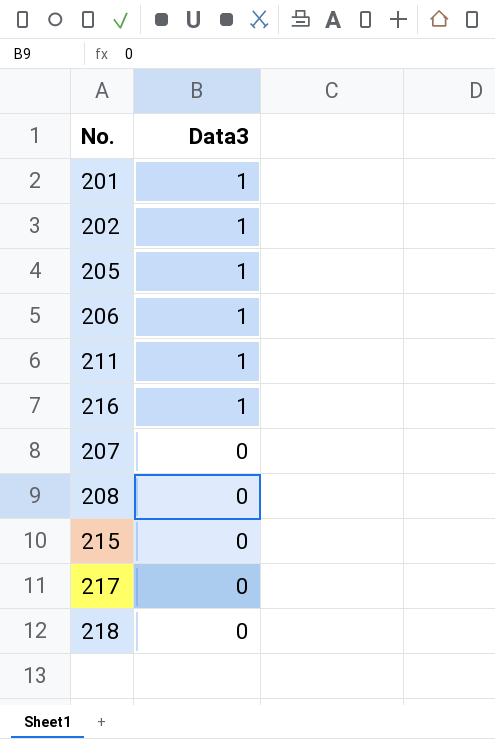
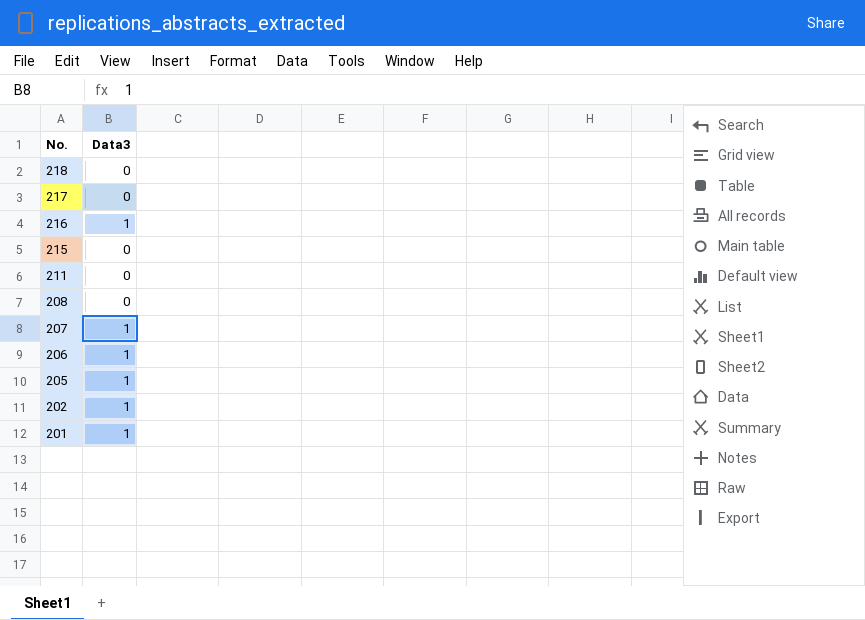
row order: Data3 descending -> No. descending
211 | Data3: 1 -> 0
207 | Data3: 0 -> 1

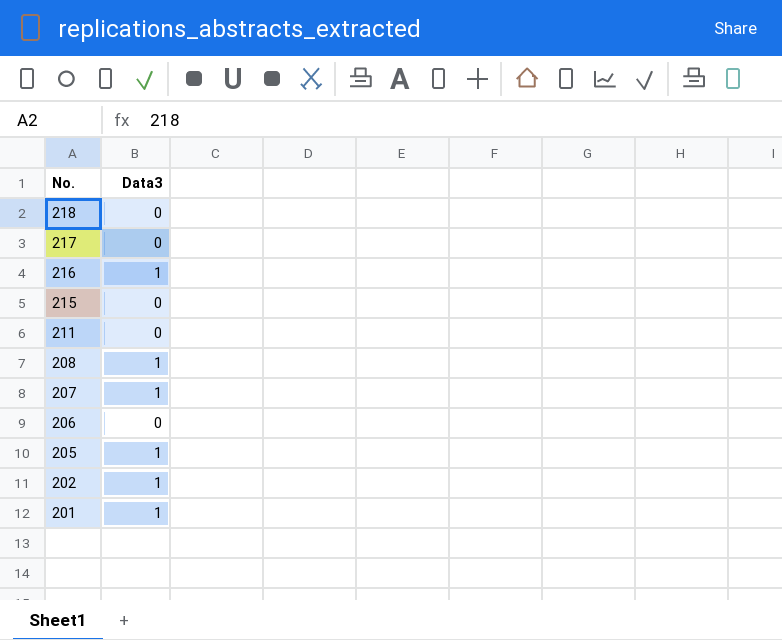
208 | Data3: 0 -> 1
206 | Data3: 1 -> 0

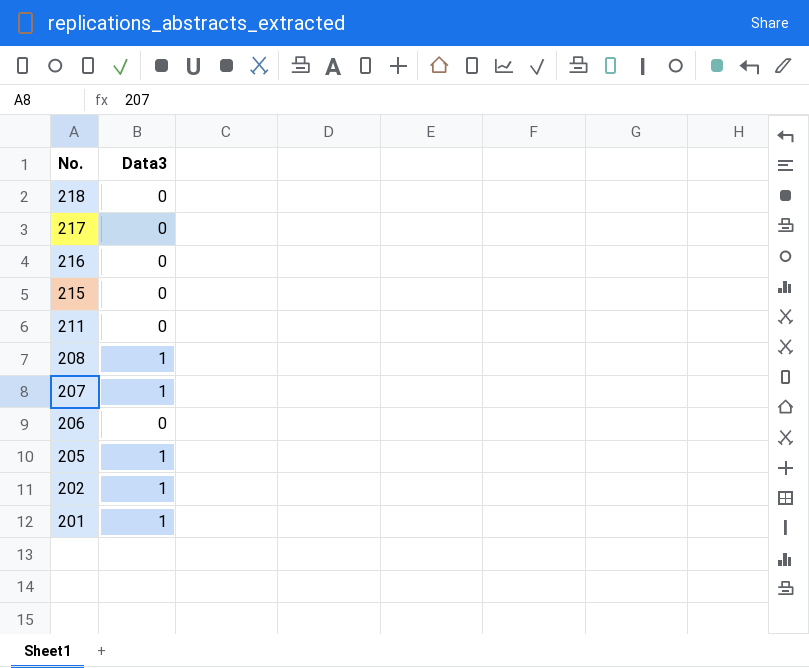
216 | Data3: 1 -> 0

